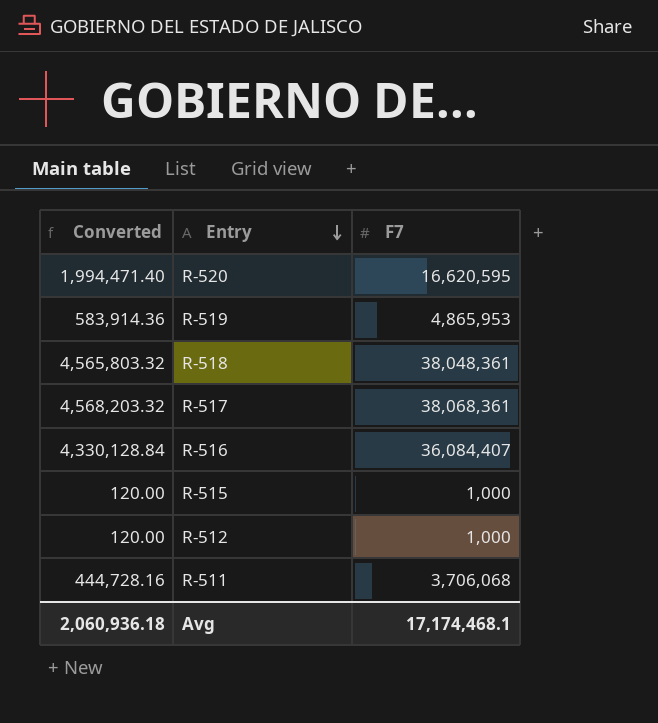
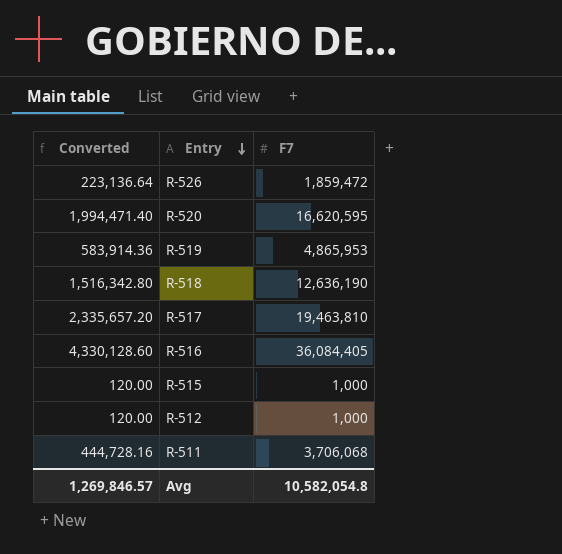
row R-526: none -> 223,136.64 | 1,859,472
R-518 | Converted: 4,565,803.32 -> 1,516,342.80
R-518 | F7: 38,048,361 -> 12,636,190
R-517 | Converted: 4,568,203.32 -> 2,335,657.20
R-517 | F7: 38,068,361 -> 19,463,810
R-516 | Converted: 4,330,128.84 -> 4,330,128.60
R-516 | F7: 36,084,407 -> 36,084,405
Avg | Converted: 2,060,936.18 -> 1,269,846.57
Avg | F7: 17,174,468.1 -> 10,582,054.8

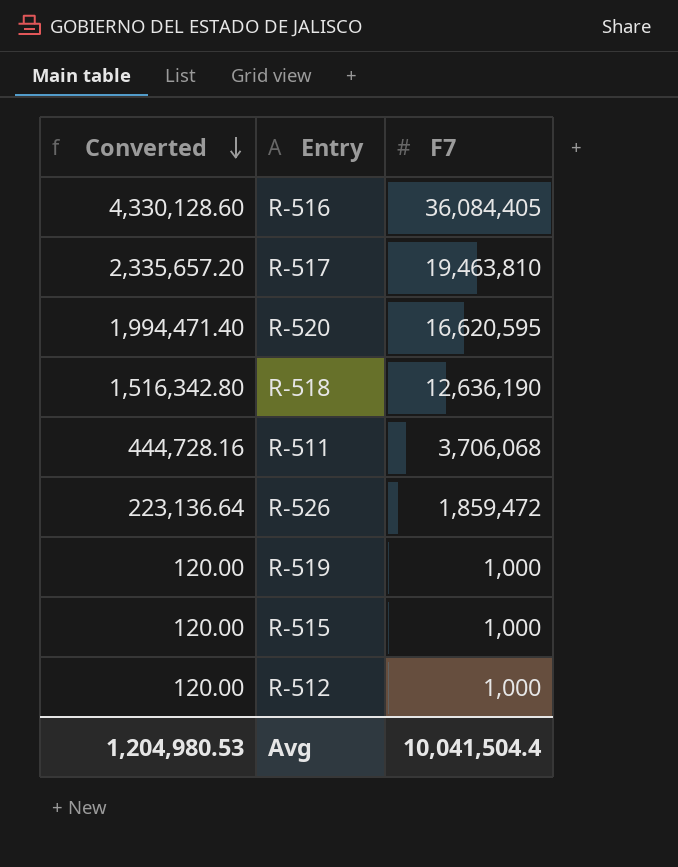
row order: Entry descending -> Converted descending
R-519 | Converted: 583,914.36 -> 120.00
R-519 | F7: 4,865,953 -> 1,000
Avg | Converted: 1,269,846.57 -> 1,204,980.53
Avg | F7: 10,582,054.8 -> 10,041,504.4

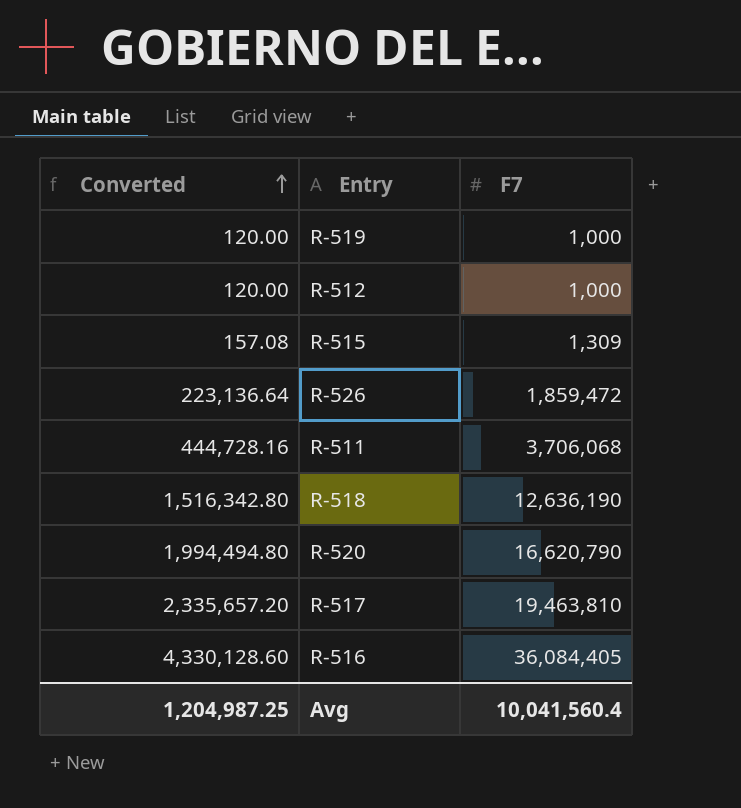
row order: Converted descending -> Converted ascending
R-515 | Converted: 120.00 -> 157.08
R-515 | F7: 1,000 -> 1,309
R-520 | Converted: 1,994,471.40 -> 1,994,494.80
R-520 | F7: 16,620,595 -> 16,620,790
Avg | Converted: 1,204,980.53 -> 1,204,987.25
Avg | F7: 10,041,504.4 -> 10,041,560.4

